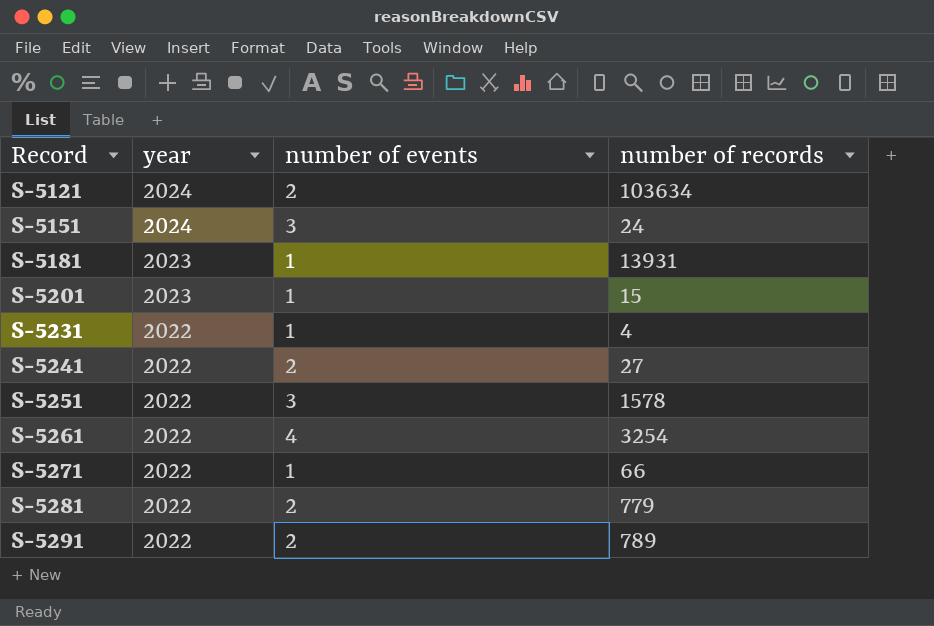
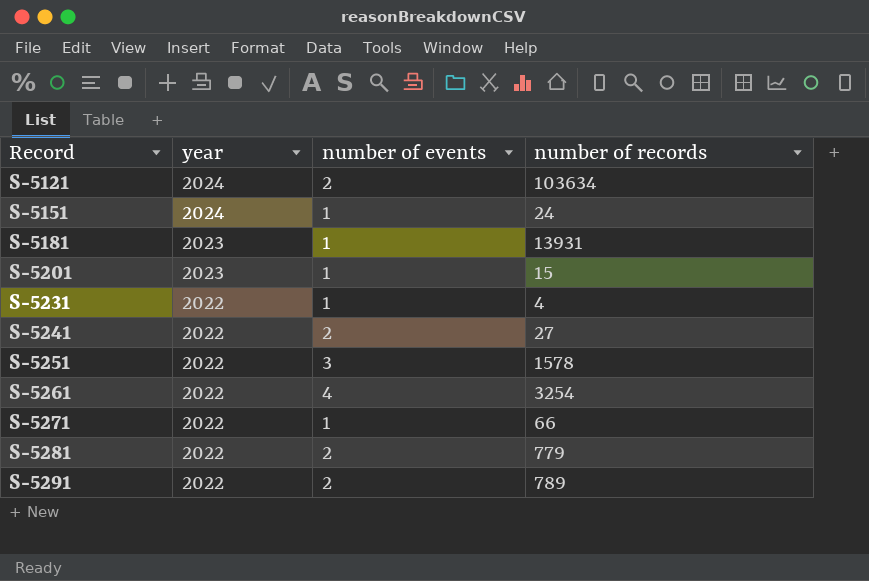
S-5151 | number of events: 3 -> 1

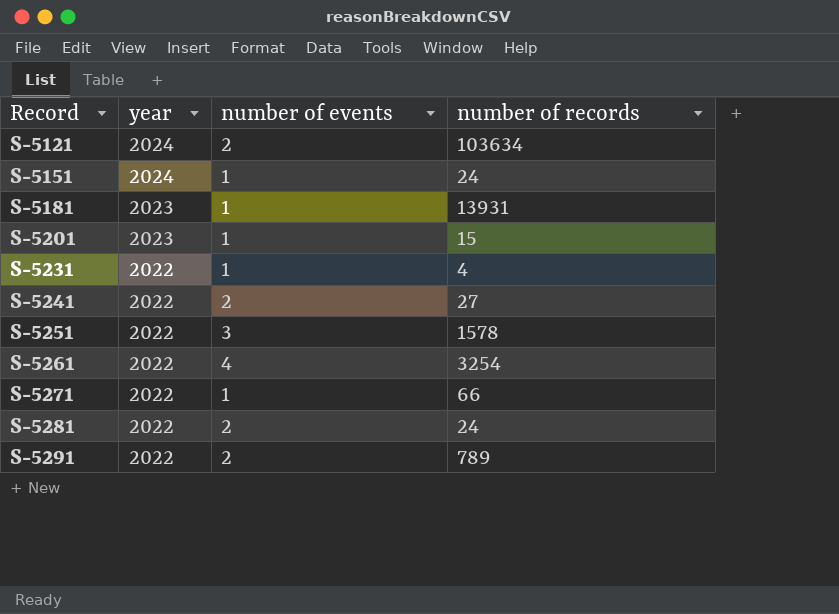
S-5281 | number of records: 779 -> 24

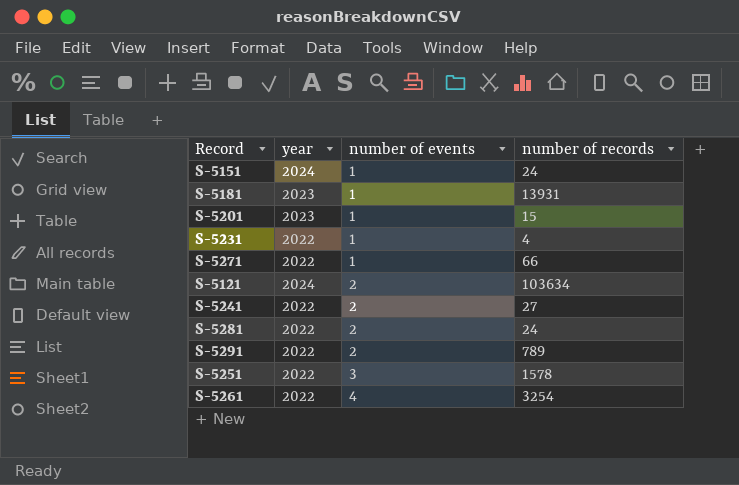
row order: Record ascending -> number of events ascending

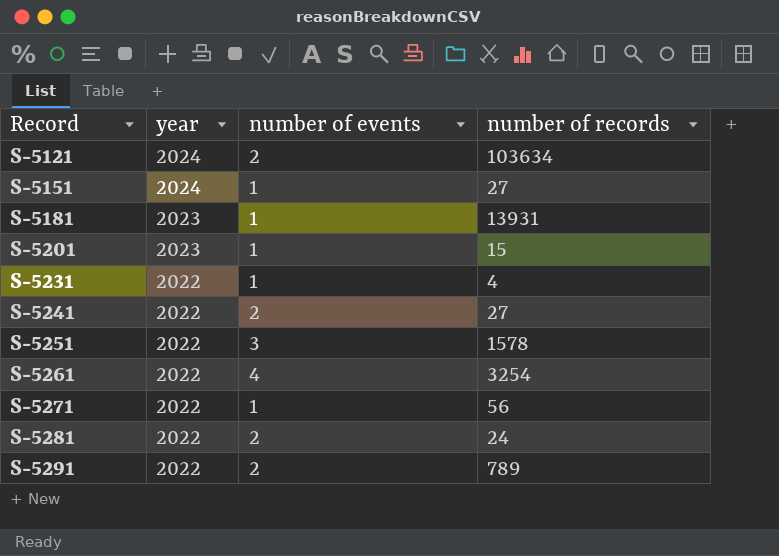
row order: number of events ascending -> Record ascending
S-5151 | number of records: 24 -> 27
S-5271 | number of records: 66 -> 56

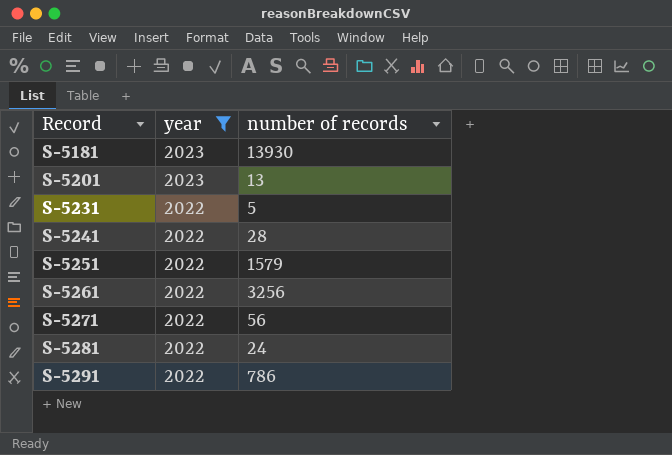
filter: none -> year != 2024
column number of events | position: 3 -> none
S-5181 | number of records: 13931 -> 13930
S-5201 | number of records: 15 -> 13
S-5231 | number of records: 4 -> 5
S-5241 | number of records: 27 -> 28
S-5251 | number of records: 1578 -> 1579
S-5261 | number of records: 3254 -> 3256
S-5291 | number of records: 789 -> 786

